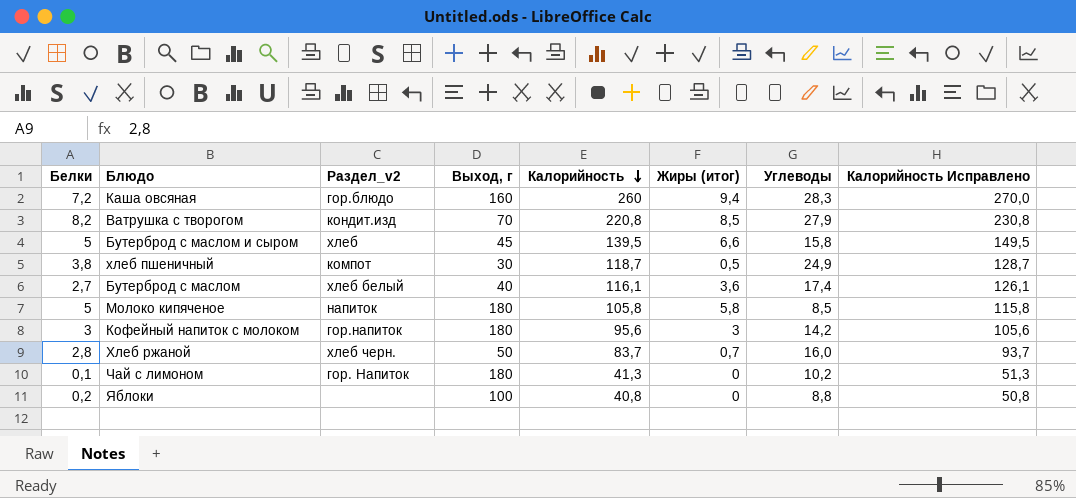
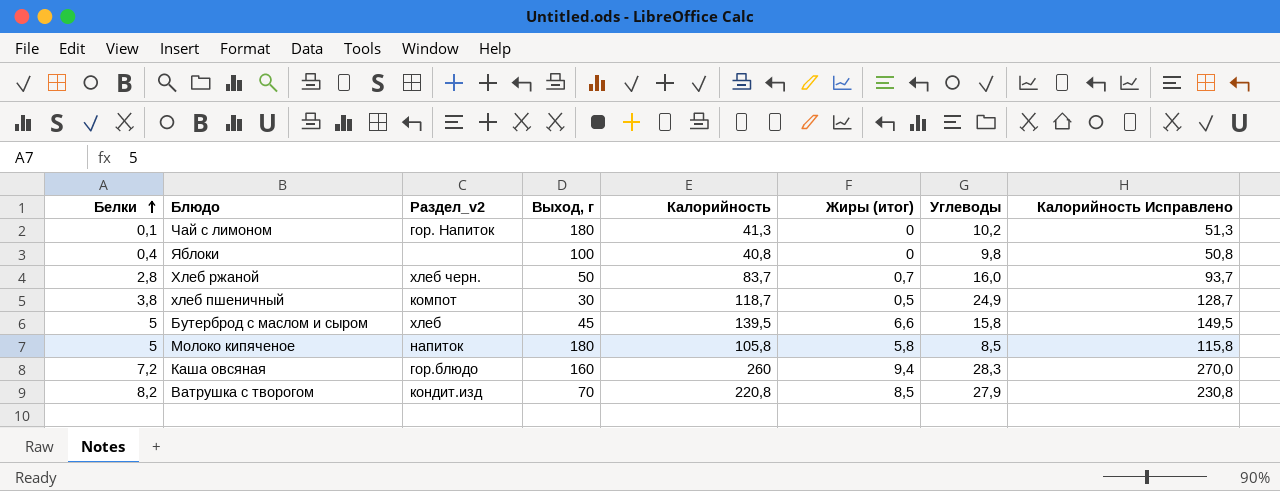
row order: Калорийность descending -> Белки ascending
row Бутерброд с маслом: 2,7 | хлеб белый | 40 | 116,1 | 3,6 | 17,4 | 126,1 -> none
row Кофейный напиток с молоком: 3 | гор.напиток | 180 | 95,6 | 3 | 14,2 | 105,6 -> none
Яблоки | Белки: 0,2 -> 0,4
Яблоки | Углеводы: 8,8 -> 9,8

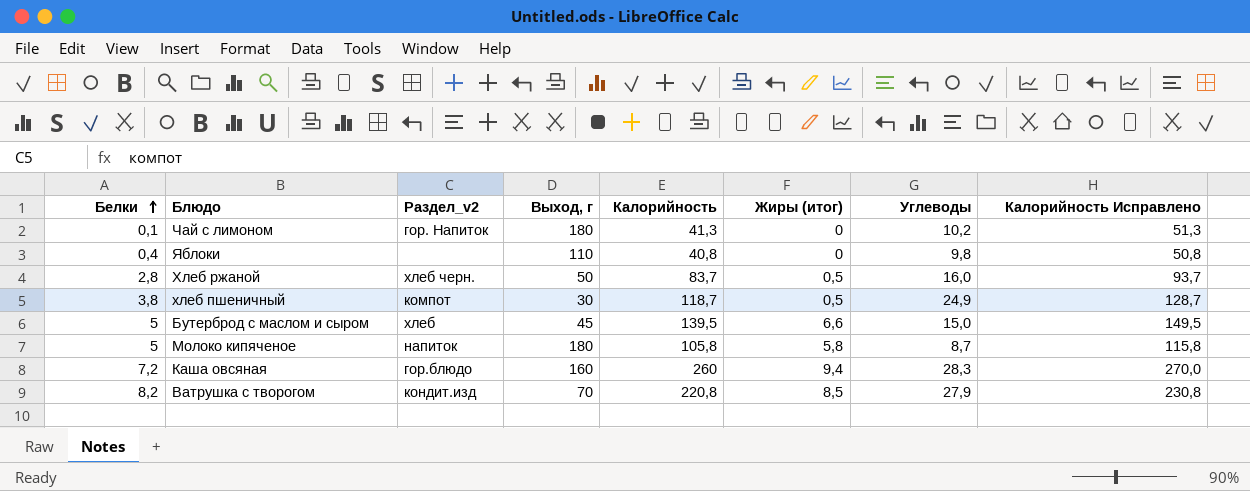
Яблоки | Выход, г: 100 -> 110
Хлеб ржаной | Жиры (итог): 0,7 -> 0,5
Бутерброд с маслом и сыром | Углеводы: 15,8 -> 15,0
Молоко кипяченое | Углеводы: 8,5 -> 8,7

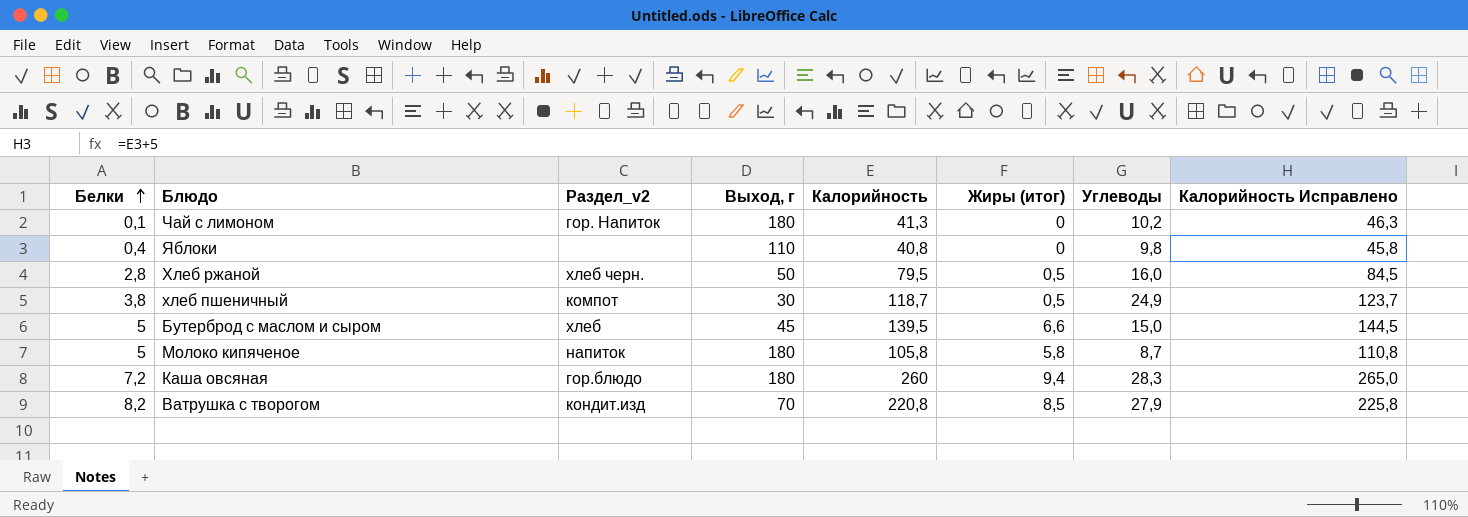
column Калорийность Исправлено | formula: [Калорийность] + 10 -> [Калорийность] + 5
Хлеб ржаной | Калорийность: 83,7 -> 79,5
Каша овсяная | Выход, г: 160 -> 180

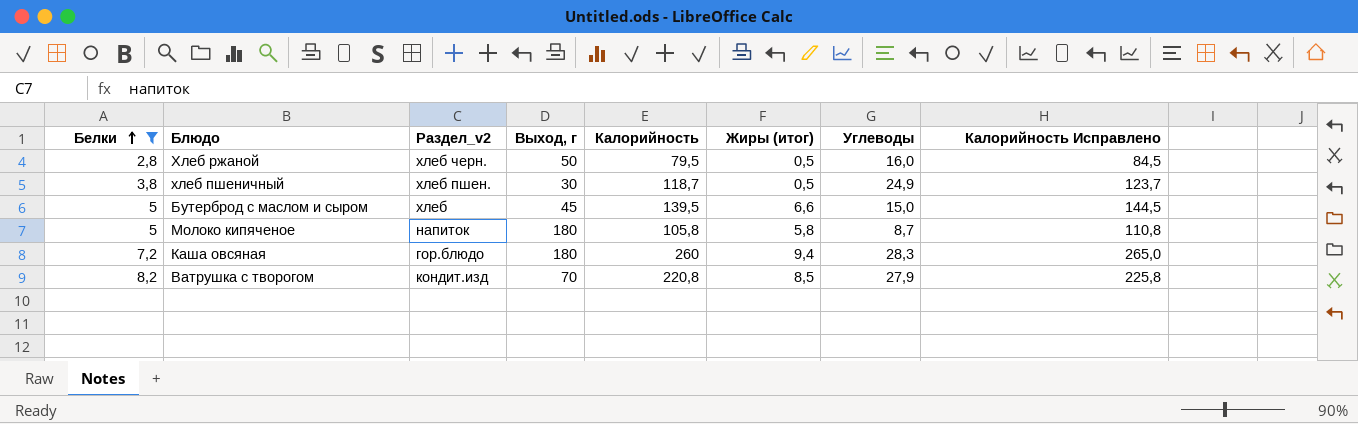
filter: none -> Белки >= 2,8
хлеб пшеничный | Раздел_v2: компот -> хлеб пшен.

